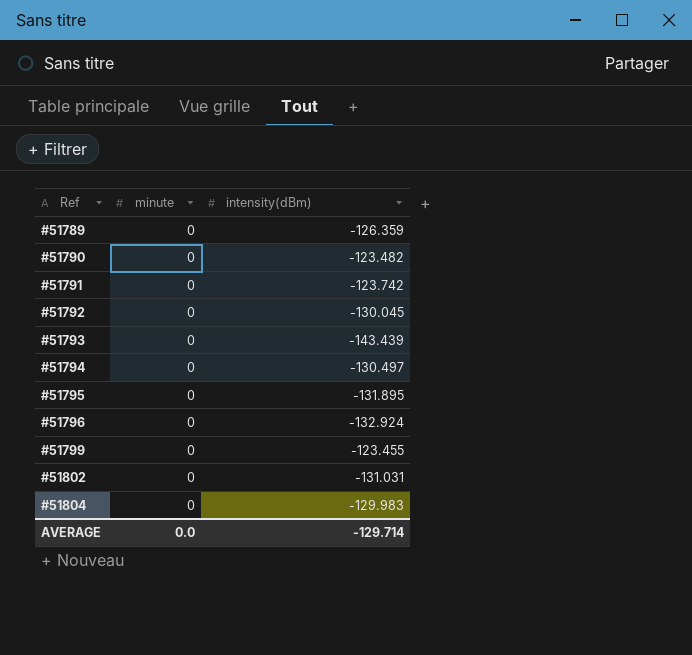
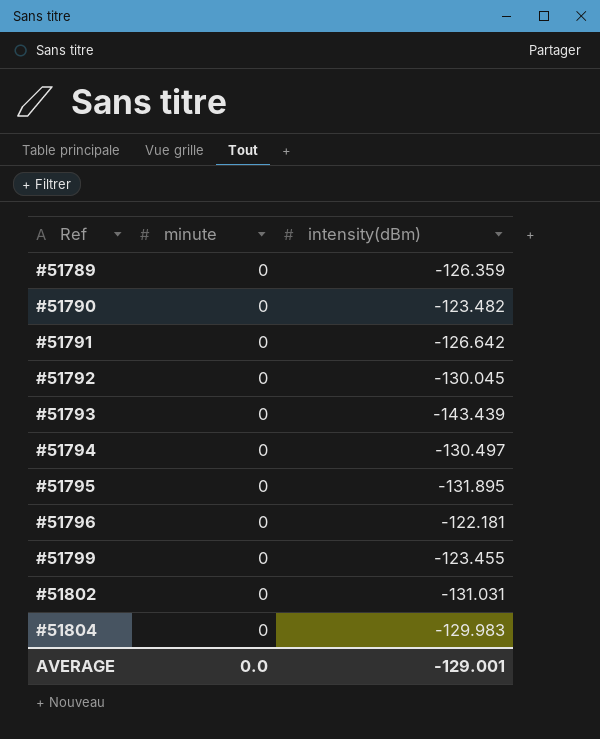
#51791 | intensity(dBm): -123.742 -> -126.642
#51796 | intensity(dBm): -132.924 -> -122.181
AVERAGE | intensity(dBm): -129.714 -> -129.001

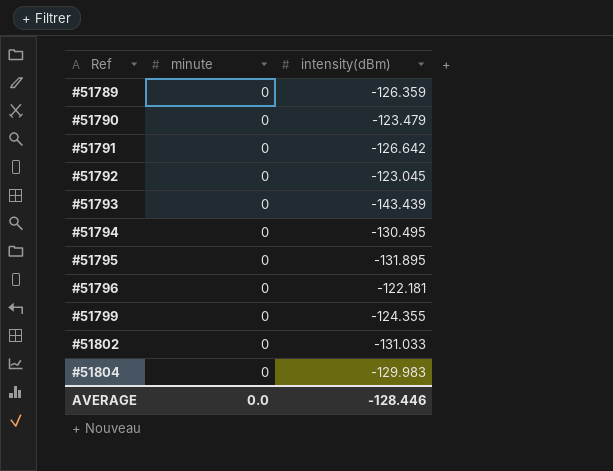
#51790 | intensity(dBm): -123.482 -> -123.479
#51792 | intensity(dBm): -130.045 -> -123.045
#51794 | intensity(dBm): -130.497 -> -130.495
#51799 | intensity(dBm): -123.455 -> -124.355
#51802 | intensity(dBm): -131.031 -> -131.033
AVERAGE | intensity(dBm): -129.001 -> -128.446

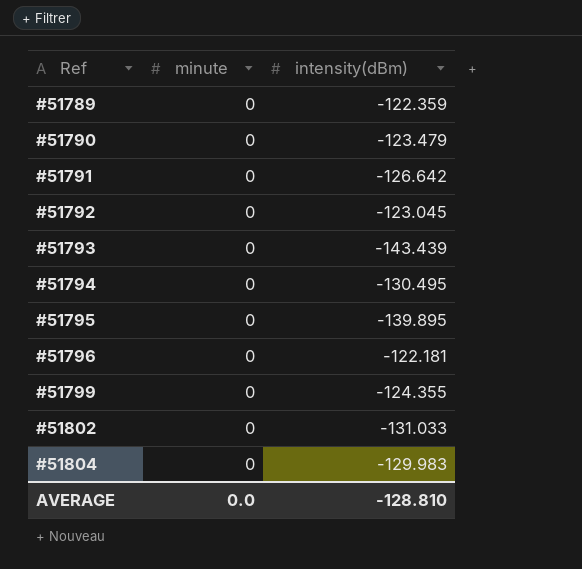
#51789 | intensity(dBm): -126.359 -> -122.359
#51795 | intensity(dBm): -131.895 -> -139.895
AVERAGE | intensity(dBm): -128.446 -> -128.810

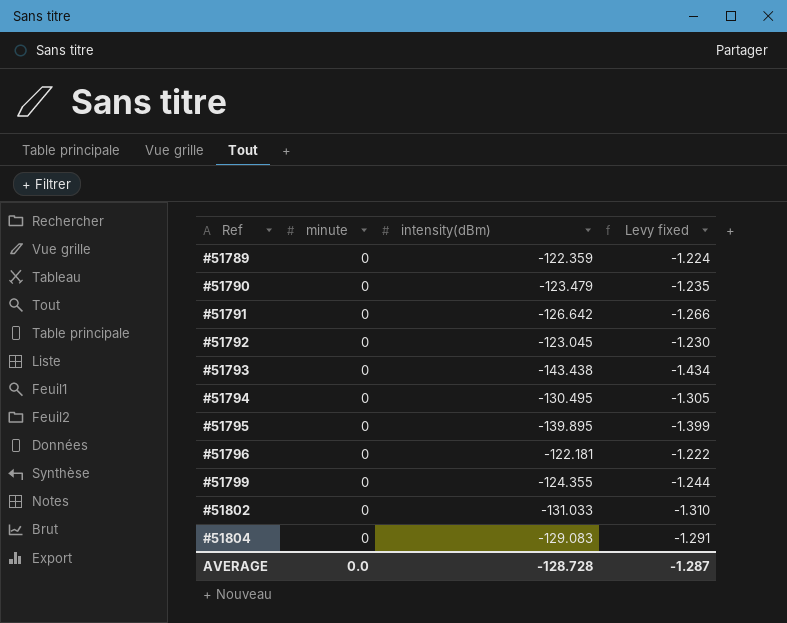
column Levy fixed | formula: none -> [intensity(dBm)] * 0.01
#51793 | intensity(dBm): -143.439 -> -143.438
#51804 | intensity(dBm): -129.983 -> -129.083
AVERAGE | intensity(dBm): -128.810 -> -128.728

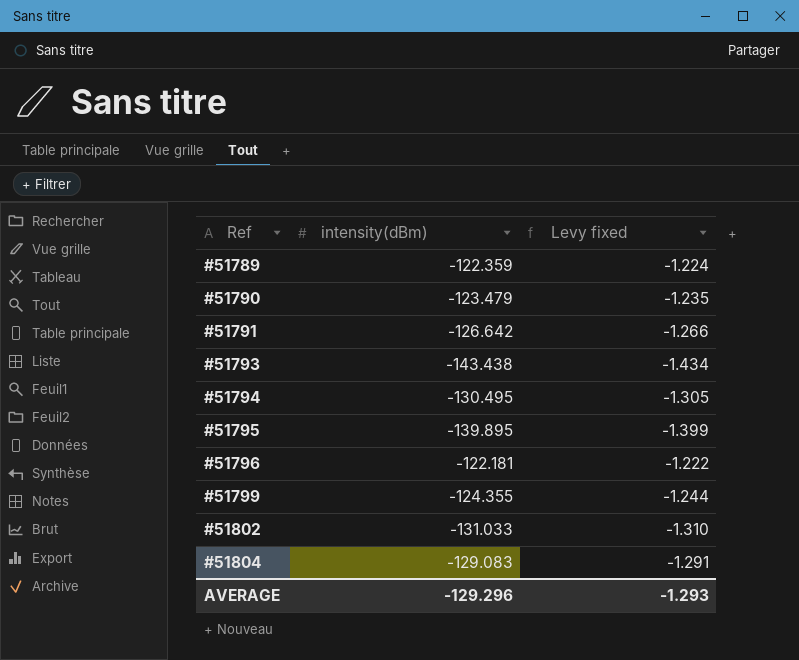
column minute | position: 2 -> none
row #51792: 0 | -123.045 | -1.230 -> none
AVERAGE | intensity(dBm): -128.728 -> -129.296
AVERAGE | Levy fixed: -1.287 -> -1.293

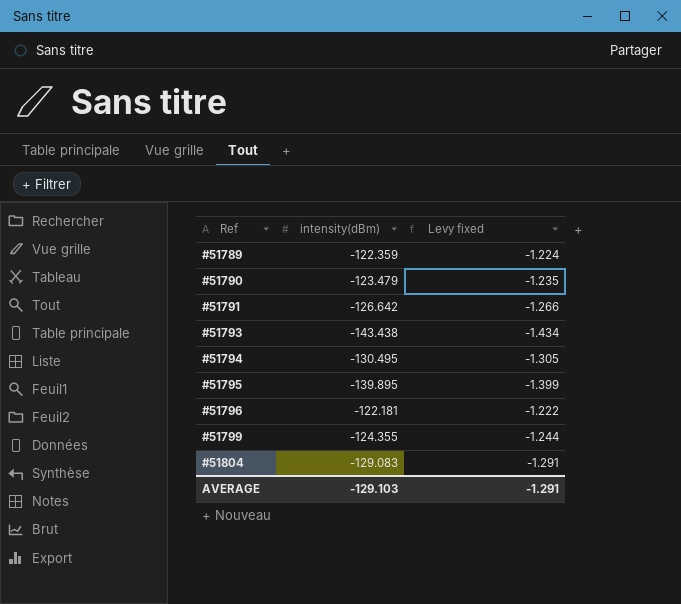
row #51802: -131.033 | -1.310 -> none
AVERAGE | intensity(dBm): -129.296 -> -129.103
AVERAGE | Levy fixed: -1.293 -> -1.291

